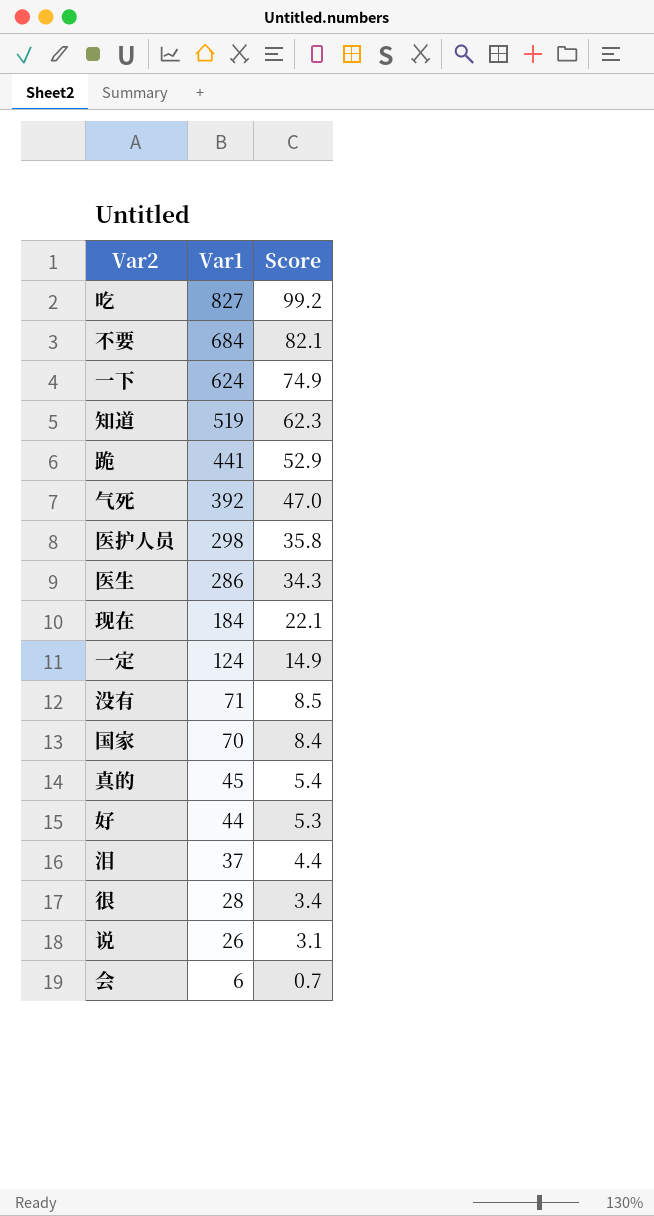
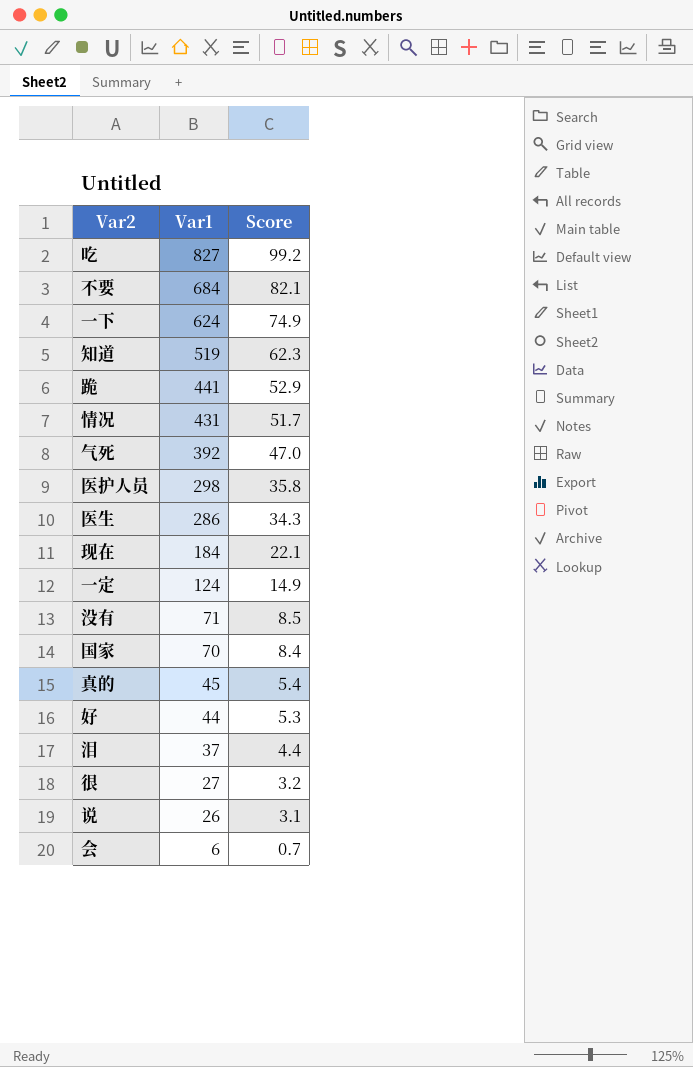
row 情况: none -> 431 | 51.7
很 | Var1: 28 -> 27
很 | Score: 3.4 -> 3.2

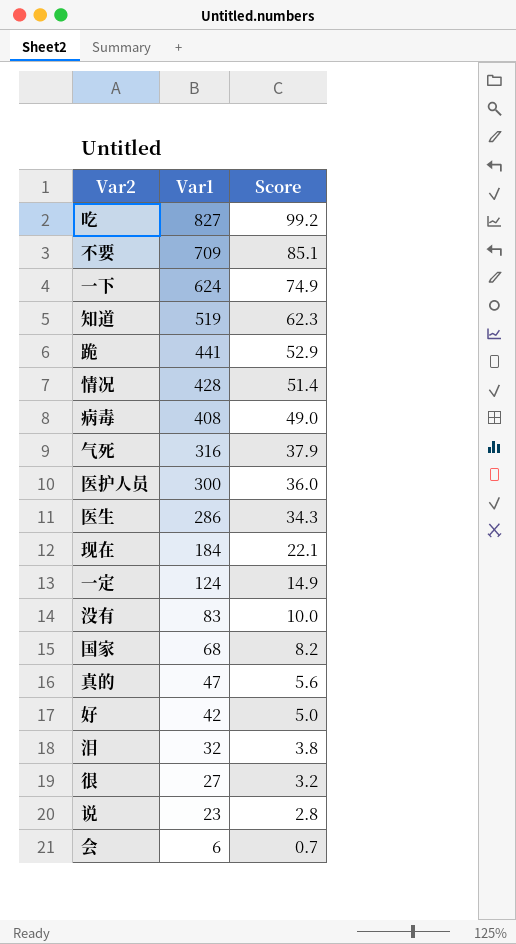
不要 | Var1: 684 -> 709
不要 | Score: 82.1 -> 85.1
情况 | Var1: 431 -> 428
情况 | Score: 51.7 -> 51.4
row 病毒: none -> 408 | 49.0
气死 | Var1: 392 -> 316
气死 | Score: 47.0 -> 37.9
医护人员 | Var1: 298 -> 300
医护人员 | Score: 35.8 -> 36.0
没有 | Var1: 71 -> 83
没有 | Score: 8.5 -> 10.0
国家 | Var1: 70 -> 68
国家 | Score: 8.4 -> 8.2
真的 | Var1: 45 -> 47
真的 | Score: 5.4 -> 5.6
好 | Var1: 44 -> 42
好 | Score: 5.3 -> 5.0
泪 | Var1: 37 -> 32
泪 | Score: 4.4 -> 3.8
说 | Var1: 26 -> 23
说 | Score: 3.1 -> 2.8

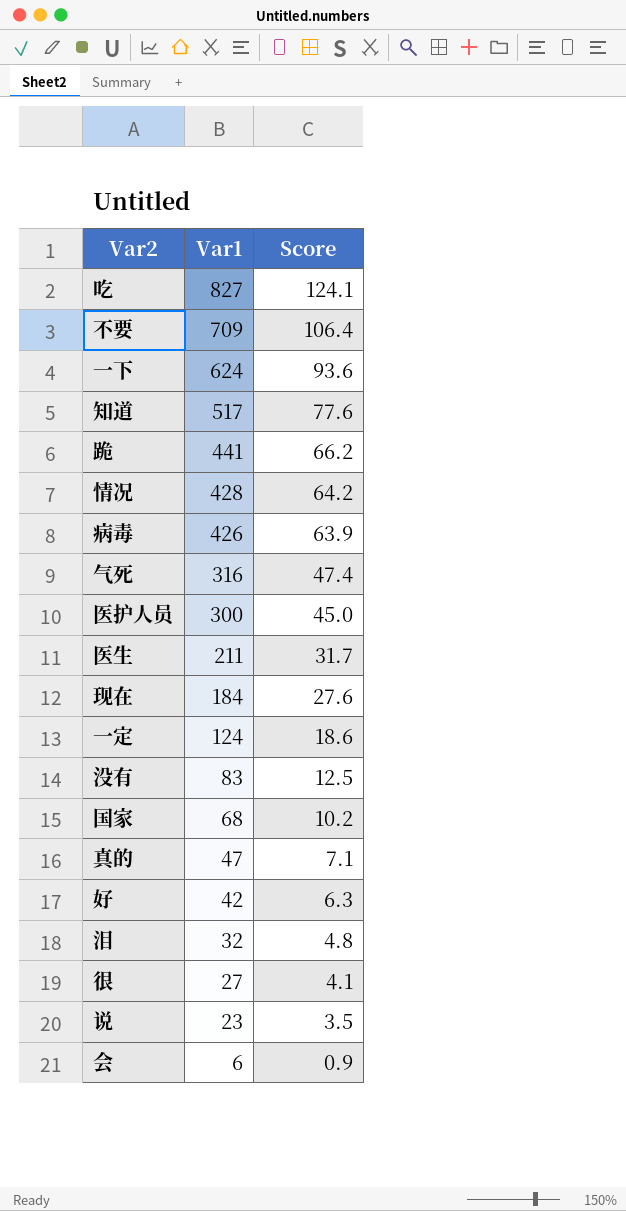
column Score | formula: [Var1] * 0.12 -> [Var1] * 0.15
知道 | Var1: 519 -> 517
病毒 | Var1: 408 -> 426
医生 | Var1: 286 -> 211

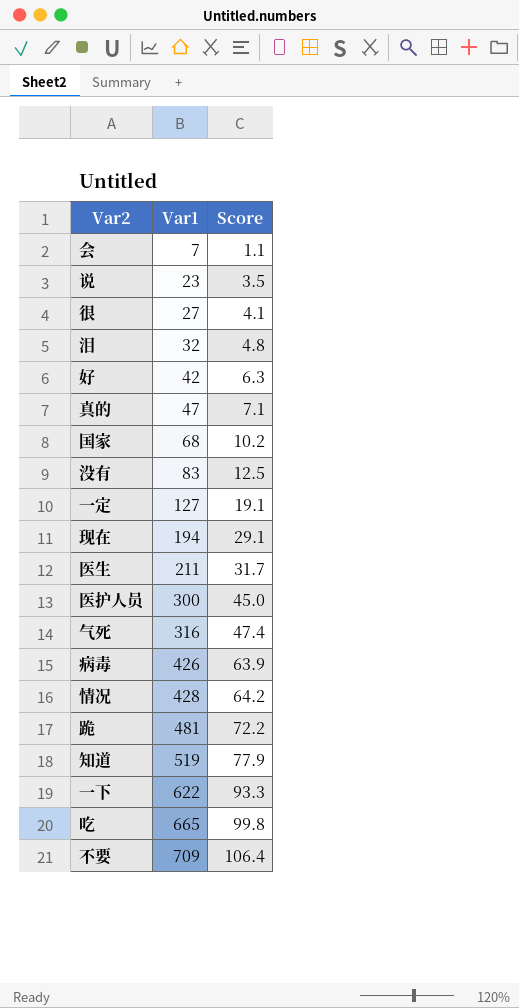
row order: Var1 descending -> Var1 ascending
会 | Var1: 6 -> 7
会 | Score: 0.9 -> 1.1
一定 | Var1: 124 -> 127
一定 | Score: 18.6 -> 19.1
现在 | Var1: 184 -> 194
现在 | Score: 27.6 -> 29.1
跪 | Var1: 441 -> 481
跪 | Score: 66.2 -> 72.2
知道 | Var1: 517 -> 519
知道 | Score: 77.6 -> 77.9
一下 | Var1: 624 -> 622
一下 | Score: 93.6 -> 93.3
吃 | Var1: 827 -> 665
吃 | Score: 124.1 -> 99.8

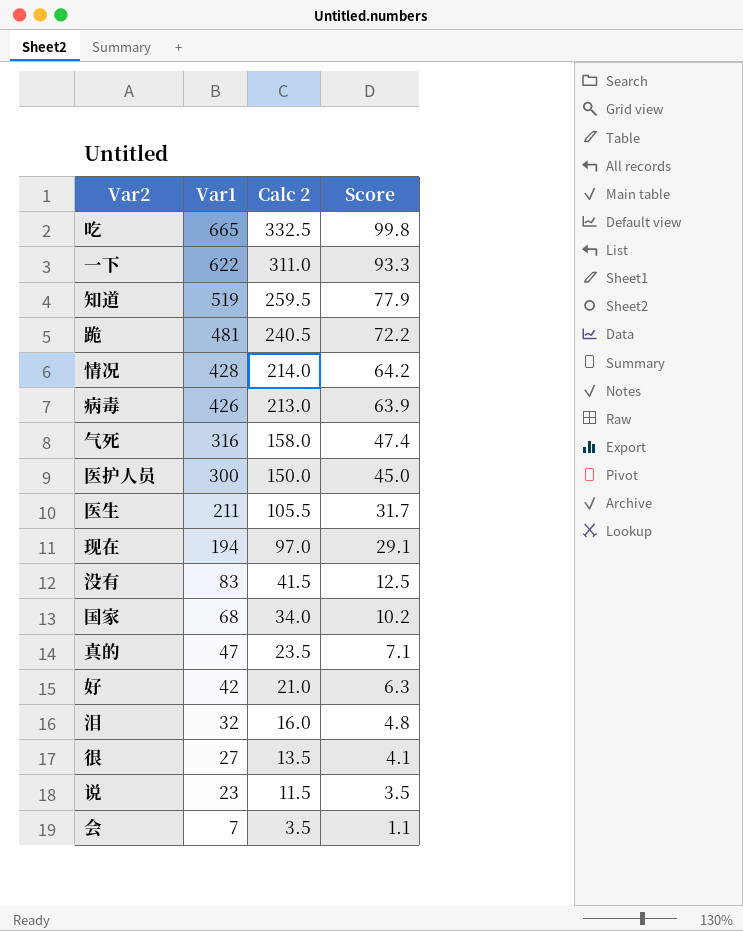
row order: Var1 ascending -> Var1 descending
column Calc 2 | formula: none -> [Var1] * 0.5
row 一定: 127 | 19.1 -> none
row 不要: 709 | 106.4 -> none

